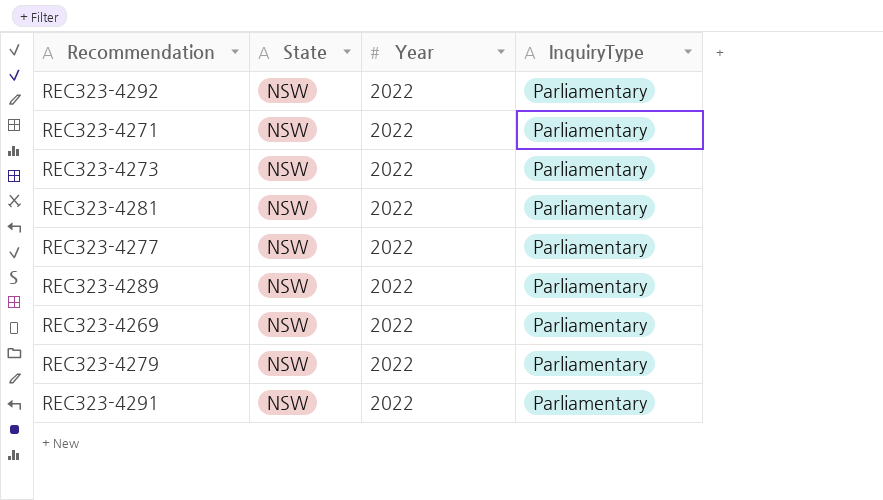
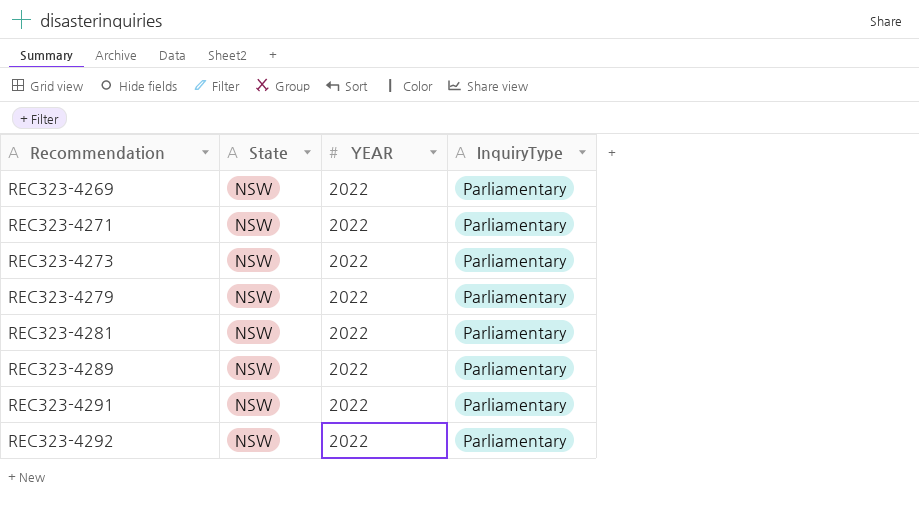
row order: none -> Recommendation ascending
column name: Year -> YEAR
row REC323-4277: NSW | 2022 | Parliamentary -> none

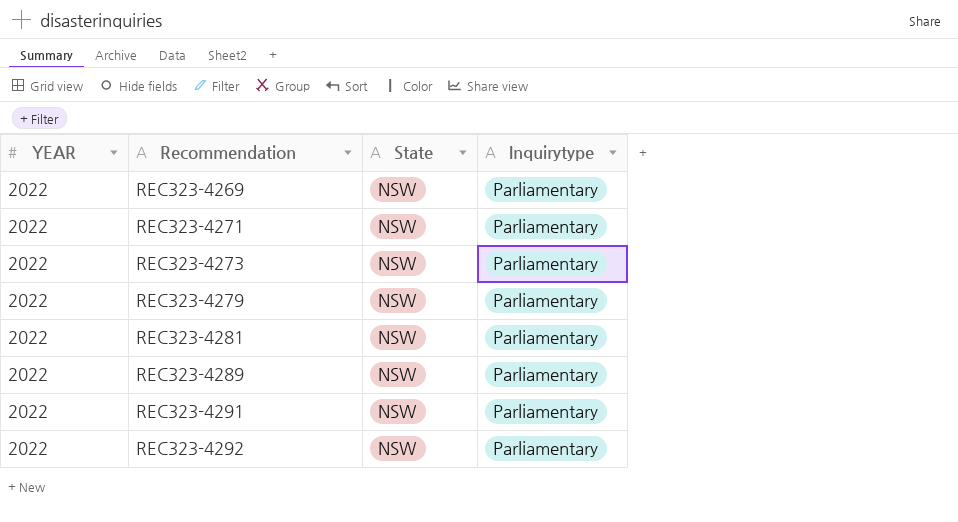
column YEAR | position: 3 -> 1
column name: InquiryType -> Inquirytype

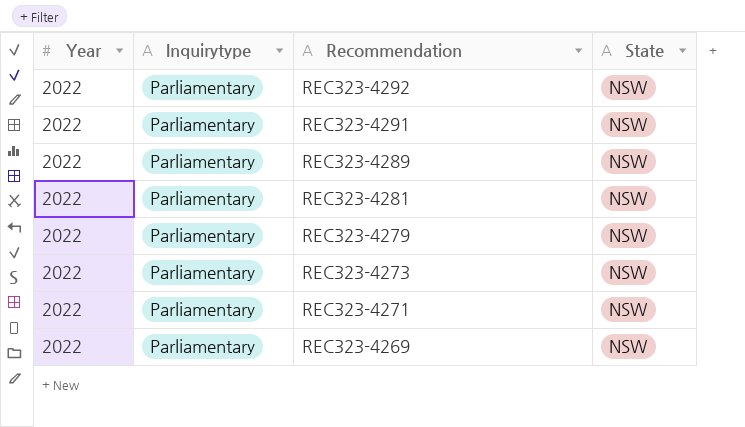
row order: Recommendation ascending -> Recommendation descending
column name: YEAR -> Year
column Inquirytype | position: 4 -> 2

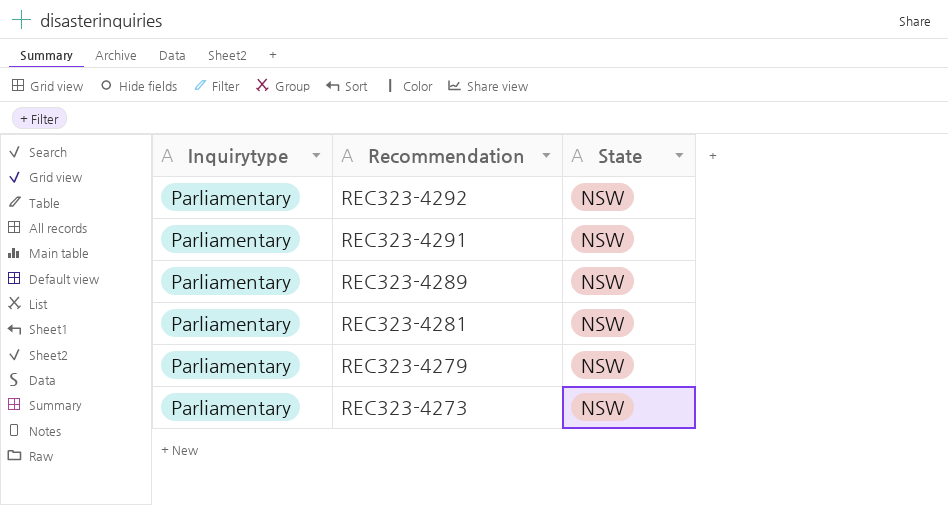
column Year | position: 1 -> none
row REC323-4271: 2022 | Parliamentary | NSW -> none
row REC323-4269: 2022 | Parliamentary | NSW -> none

